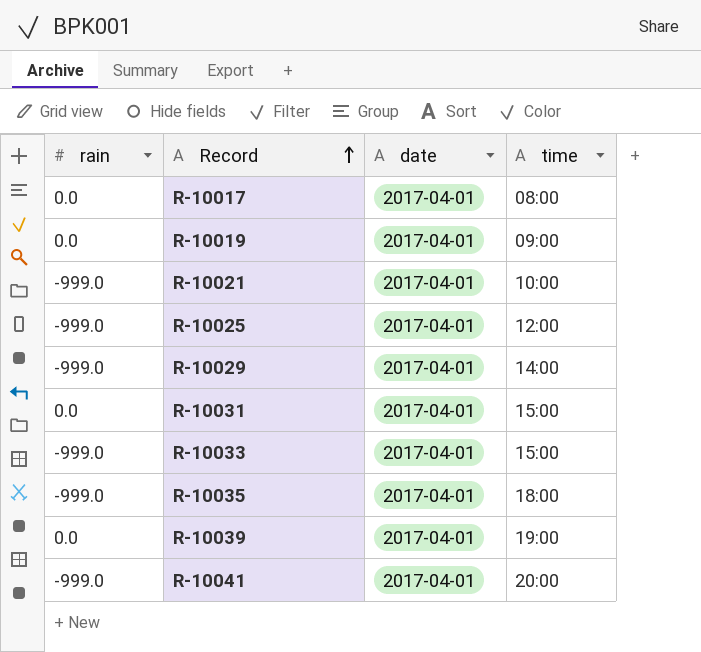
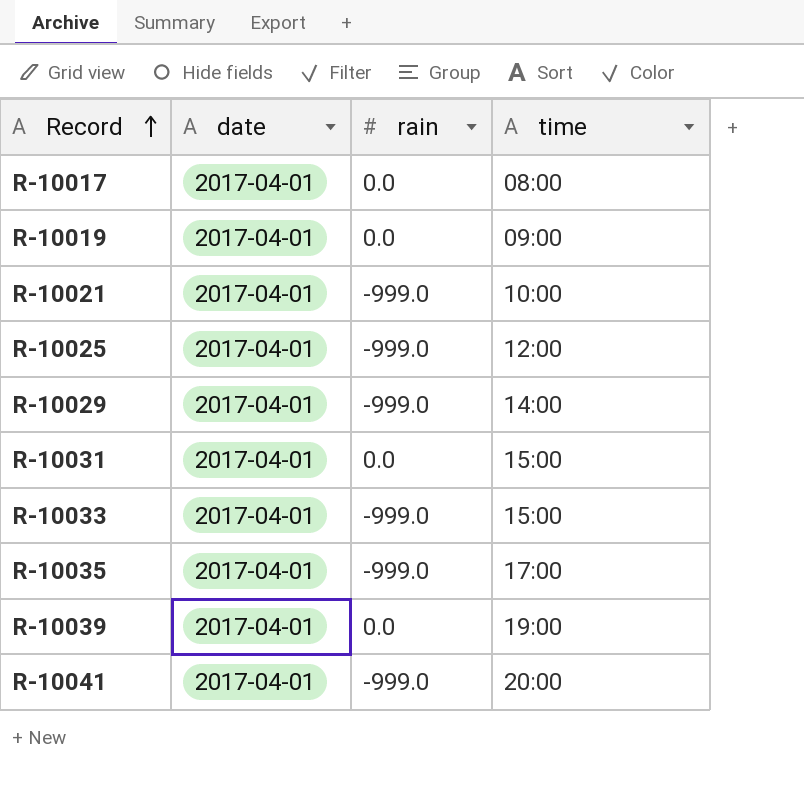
column rain | position: 1 -> 3
R-10035 | time: 18:00 -> 17:00

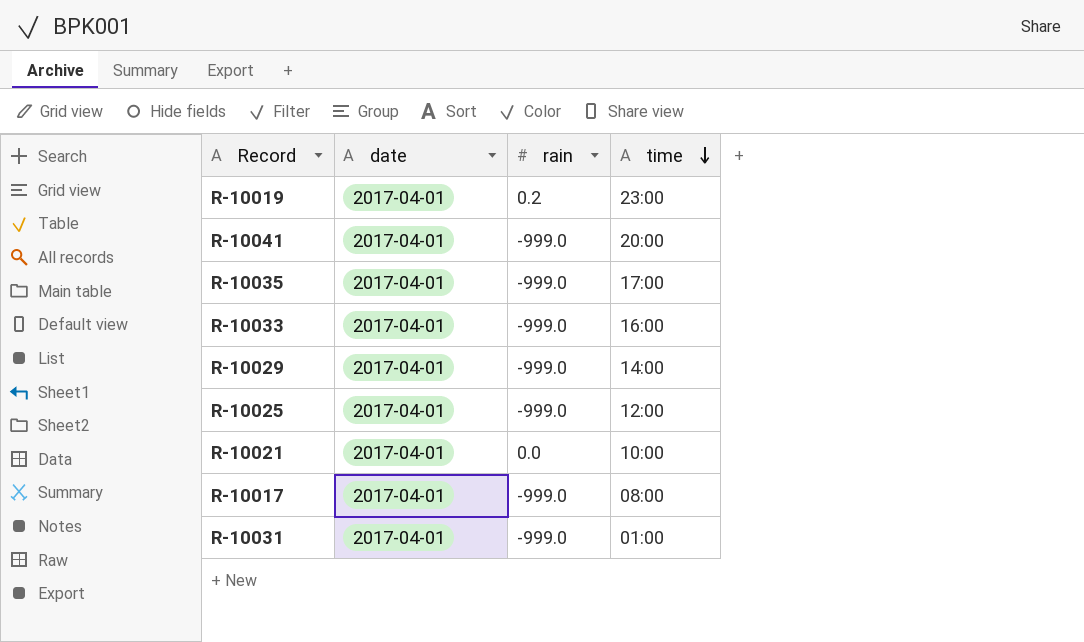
row order: Record ascending -> time descending
row R-10039: 2017-04-01 | 0.0 | 19:00 -> none
R-10019 | rain: 0.0 -> 0.2
R-10019 | time: 09:00 -> 23:00
R-10033 | time: 15:00 -> 16:00
R-10021 | rain: -999.0 -> 0.0
R-10017 | rain: 0.0 -> -999.0
R-10031 | rain: 0.0 -> -999.0
R-10031 | time: 15:00 -> 01:00

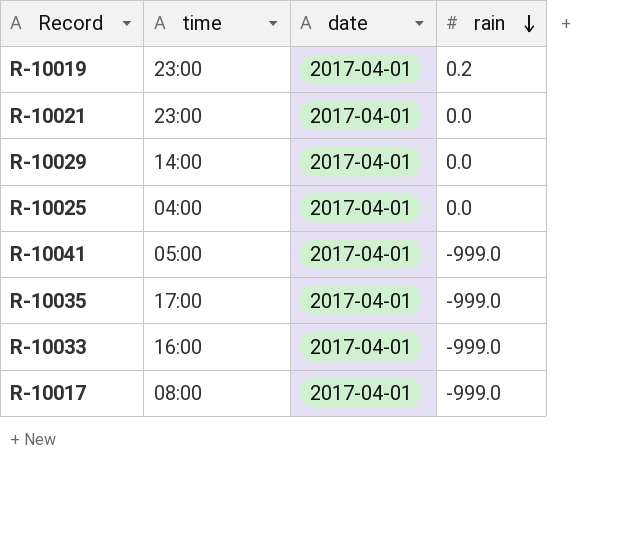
row order: time descending -> rain descending
column time | position: 4 -> 2
row R-10031: 2017-04-01 | -999.0 | 01:00 -> none
R-10021 | time: 10:00 -> 23:00
R-10029 | rain: -999.0 -> 0.0
R-10025 | time: 12:00 -> 04:00
R-10025 | rain: -999.0 -> 0.0
R-10041 | time: 20:00 -> 05:00

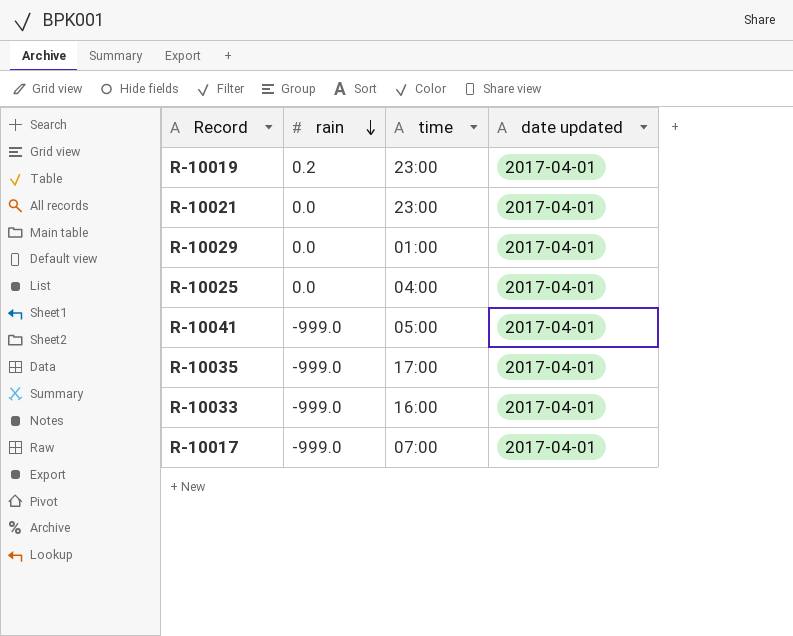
column rain | position: 4 -> 2
column name: date -> date updated
R-10029 | time: 14:00 -> 01:00
R-10017 | time: 08:00 -> 07:00

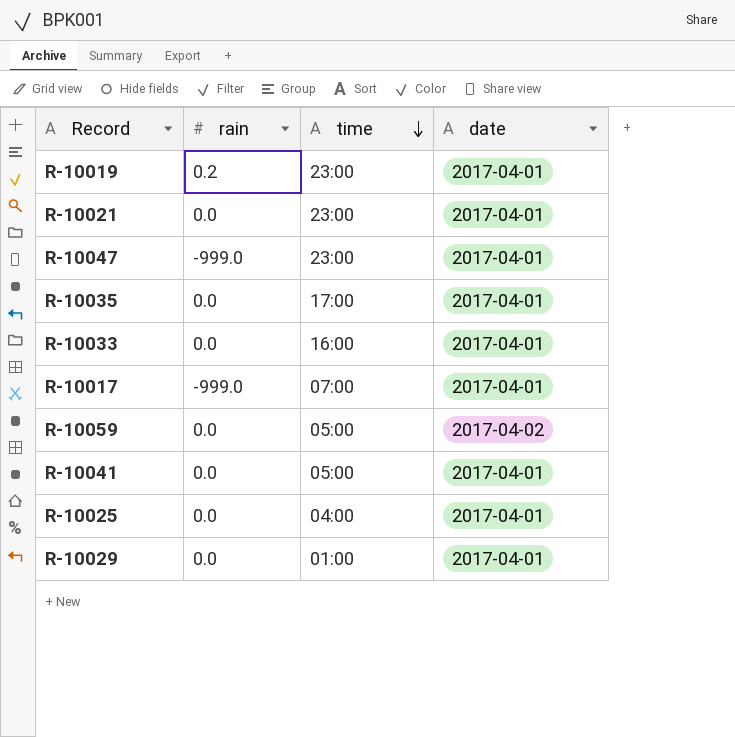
row order: rain descending -> time descending
column name: date updated -> date
row R-10047: none -> -999.0 | 23:00 | 2017-04-01
R-10035 | rain: -999.0 -> 0.0
R-10033 | rain: -999.0 -> 0.0
row R-10059: none -> 0.0 | 05:00 | 2017-04-02
R-10041 | rain: -999.0 -> 0.0

